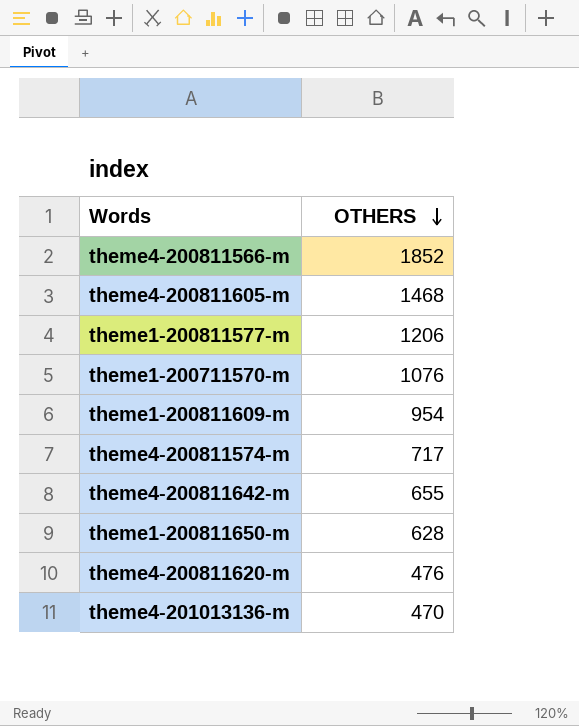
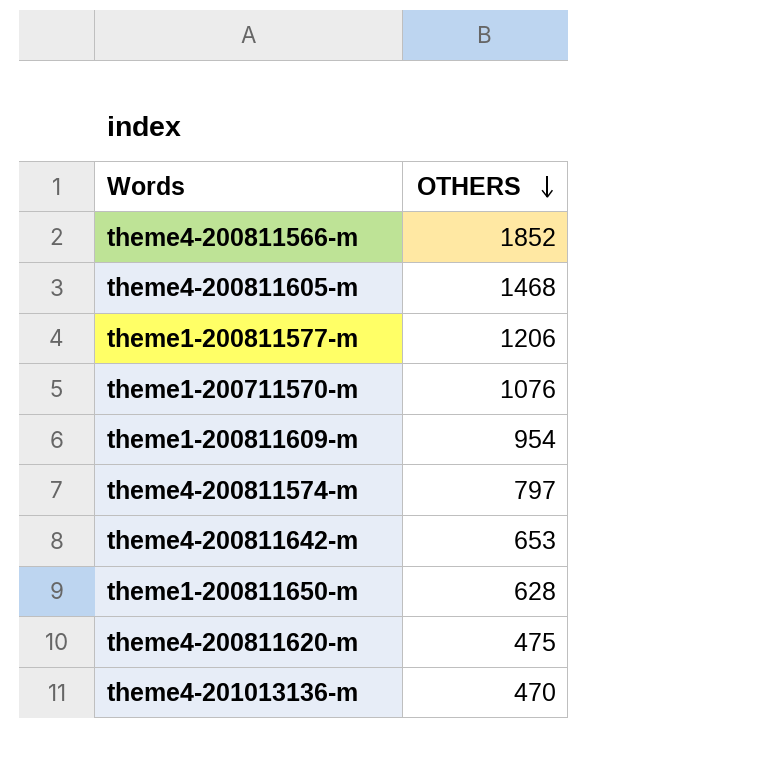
theme4-200811574-m | OTHERS: 717 -> 797
theme4-200811642-m | OTHERS: 655 -> 653
theme4-200811620-m | OTHERS: 476 -> 475

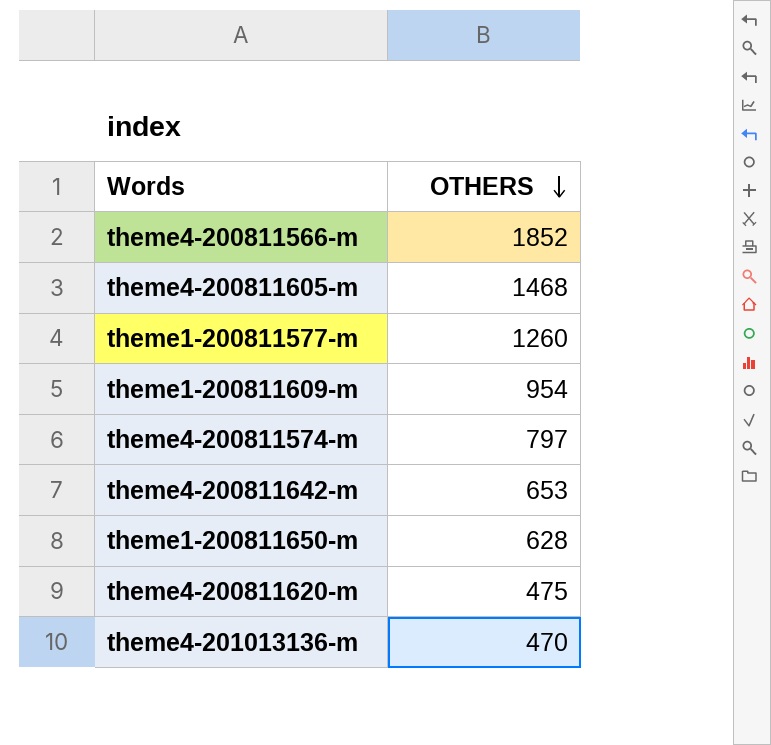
row theme1-200711570-m: 1076 -> none
theme1-200811577-m | OTHERS: 1206 -> 1260

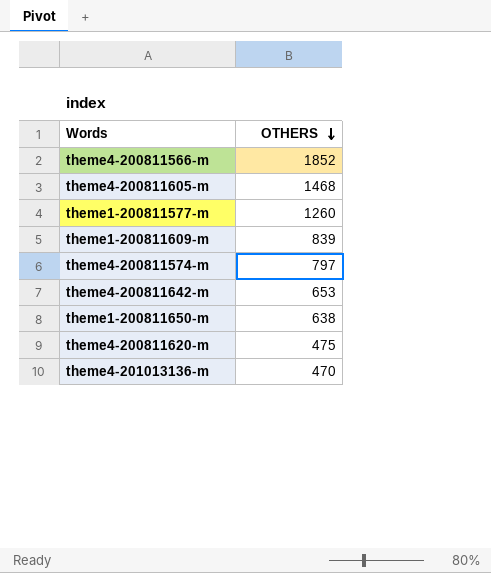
theme1-200811609-m | OTHERS: 954 -> 839
theme1-200811650-m | OTHERS: 628 -> 638

